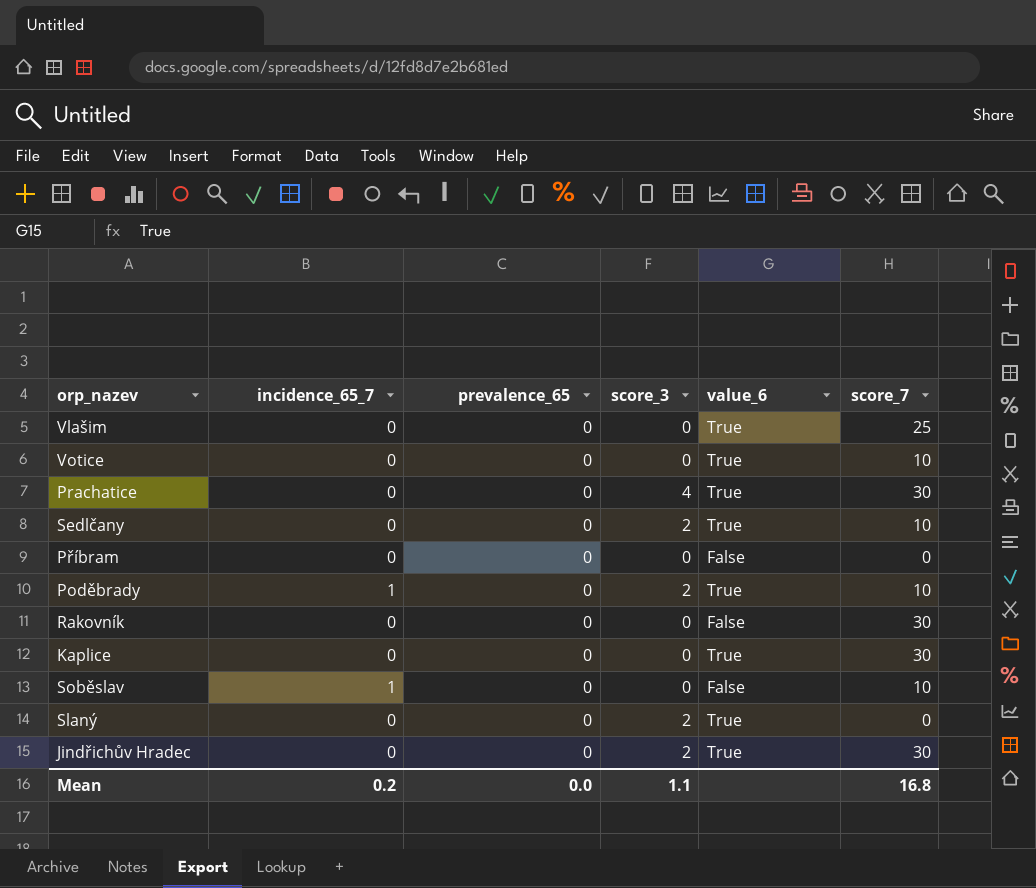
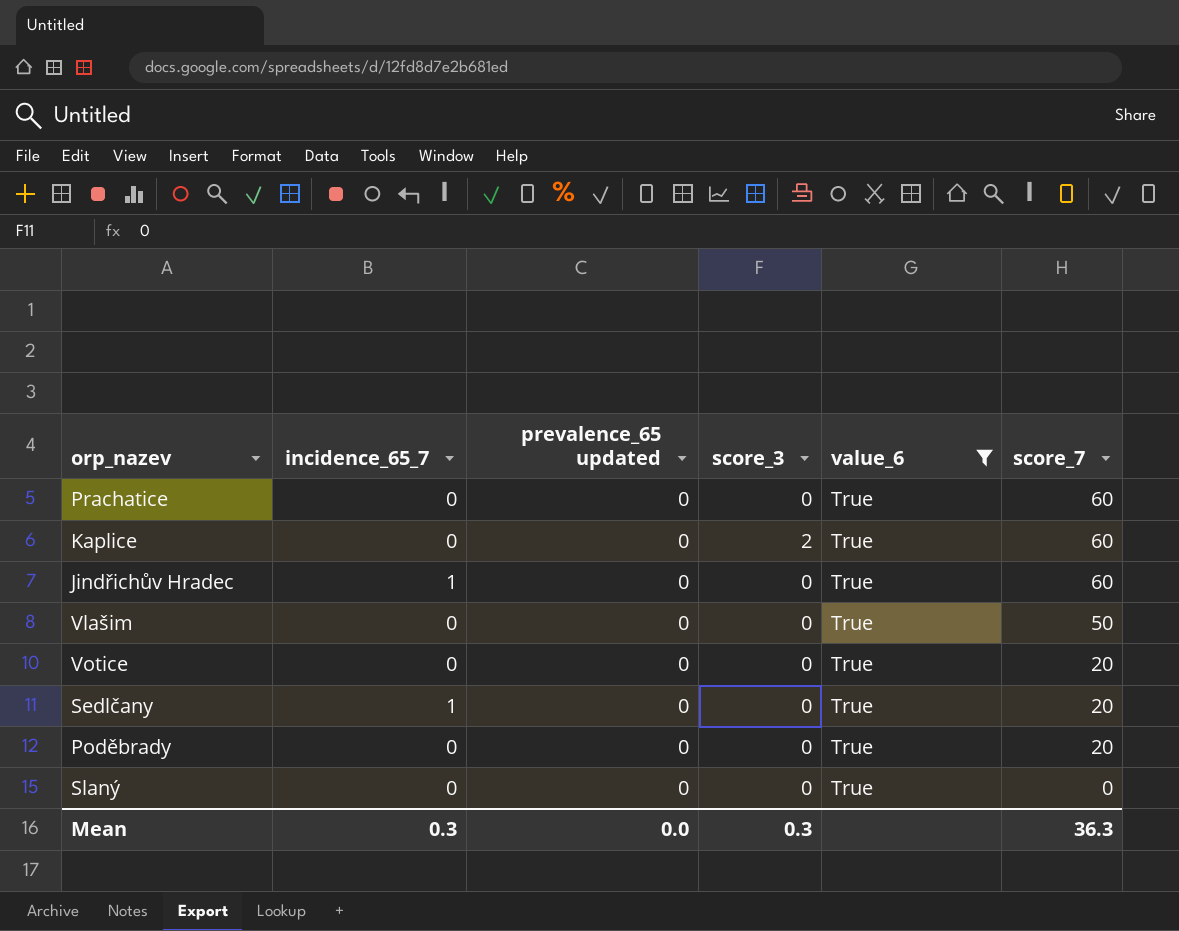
filter: none -> value_6 = True
row order: none -> score_7 descending
column name: prevalence_65 -> prevalence_65 updated
Prachatice | score_3: 4 -> 0
Prachatice | score_7: 30 -> 60
Kaplice | score_3: 0 -> 2
Kaplice | score_7: 30 -> 60
Jindřichův Hradec | incidence_65_7: 0 -> 1
Jindřichův Hradec | score_3: 2 -> 0
Jindřichův Hradec | score_7: 30 -> 60
Vlašim | score_7: 25 -> 50
Votice | score_7: 10 -> 20
Sedlčany | incidence_65_7: 0 -> 1
Sedlčany | score_3: 2 -> 0
Sedlčany | score_7: 10 -> 20
Poděbrady | incidence_65_7: 1 -> 0
Poděbrady | score_3: 2 -> 0
Poděbrady | score_7: 10 -> 20
Slaný | score_3: 2 -> 0
Mean | incidence_65_7: 0.2 -> 0.3
Mean | score_3: 1.1 -> 0.3
Mean | score_7: 16.8 -> 36.3

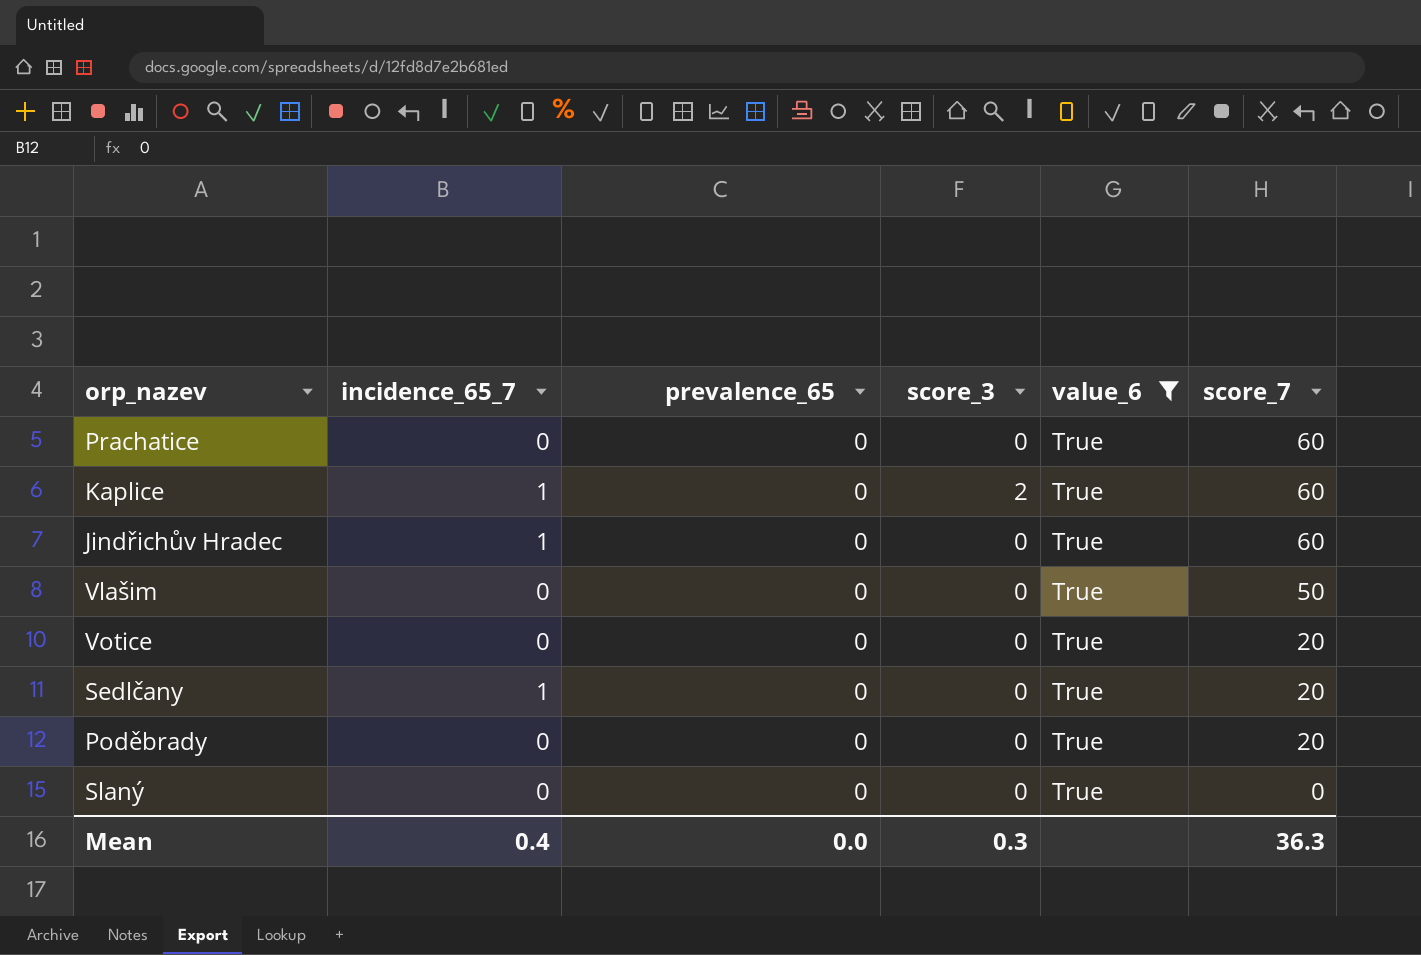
column name: prevalence_65 updated -> prevalence_65
Kaplice | incidence_65_7: 0 -> 1
Mean | incidence_65_7: 0.3 -> 0.4

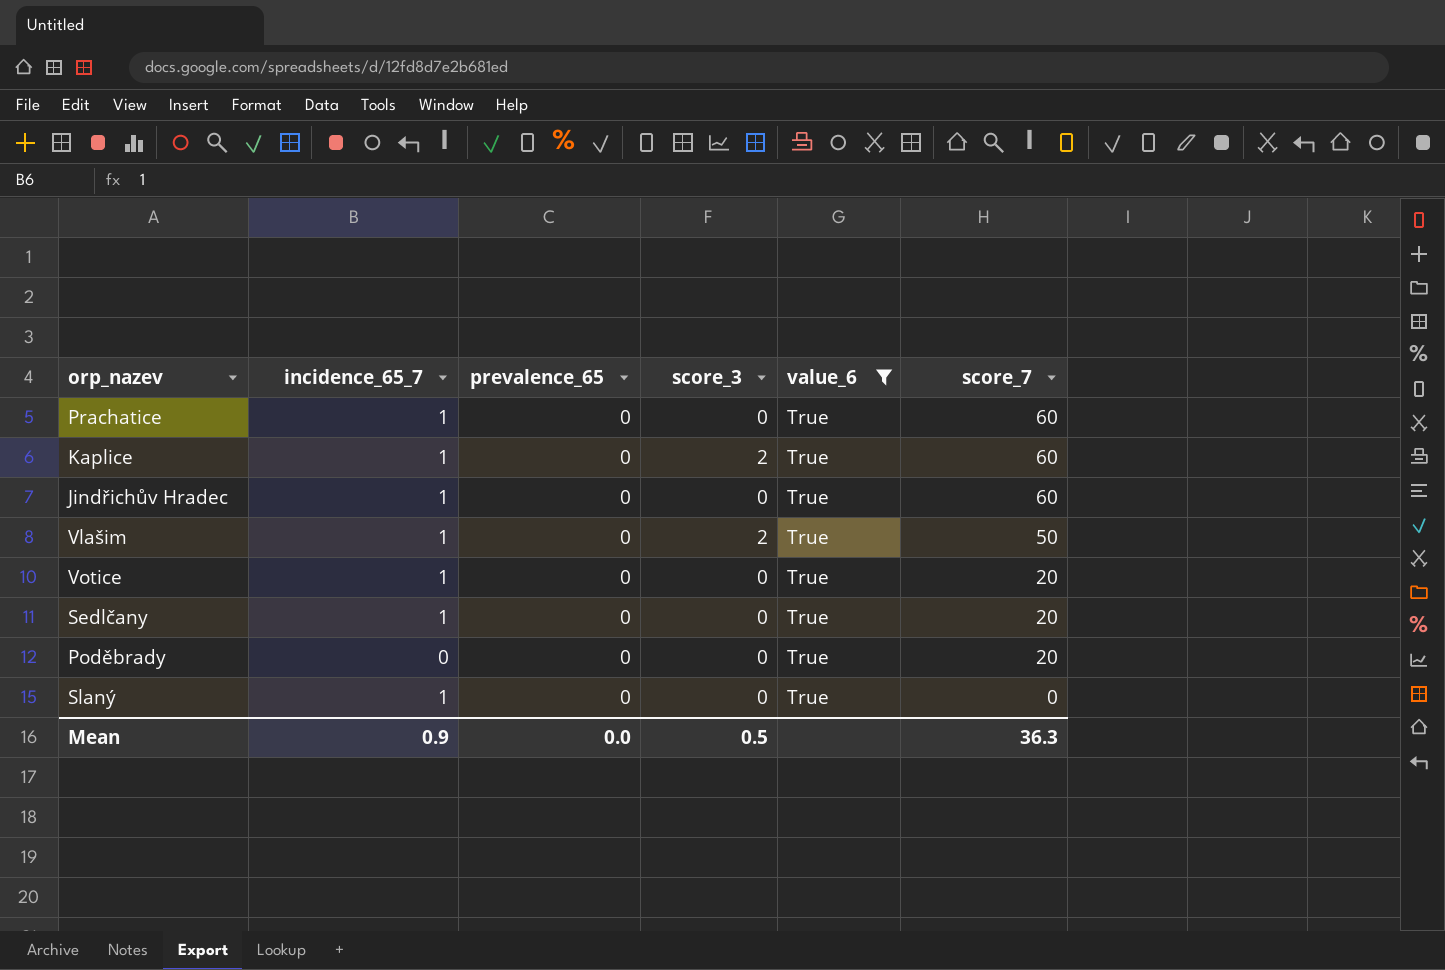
Prachatice | incidence_65_7: 0 -> 1
Vlašim | incidence_65_7: 0 -> 1
Vlašim | score_3: 0 -> 2
Votice | incidence_65_7: 0 -> 1
Slaný | incidence_65_7: 0 -> 1
Mean | incidence_65_7: 0.4 -> 0.9
Mean | score_3: 0.3 -> 0.5

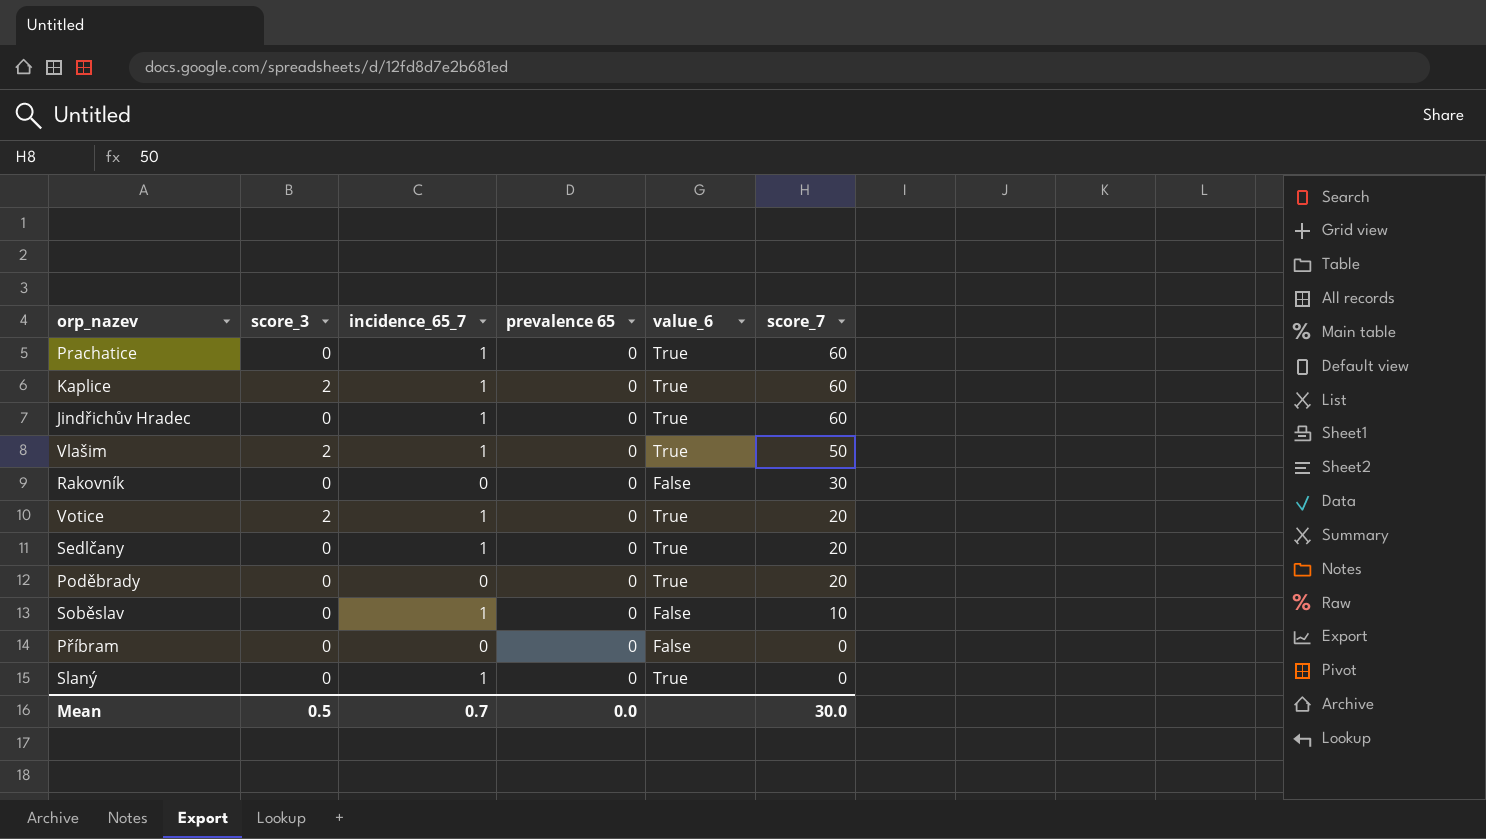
filter: value_6 = True -> none
column score_3 | position: 4 -> 2
column name: prevalence_65 -> prevalence 65
Votice | score_3: 0 -> 2
Mean | incidence_65_7: 0.9 -> 0.7
Mean | score_7: 36.3 -> 30.0

